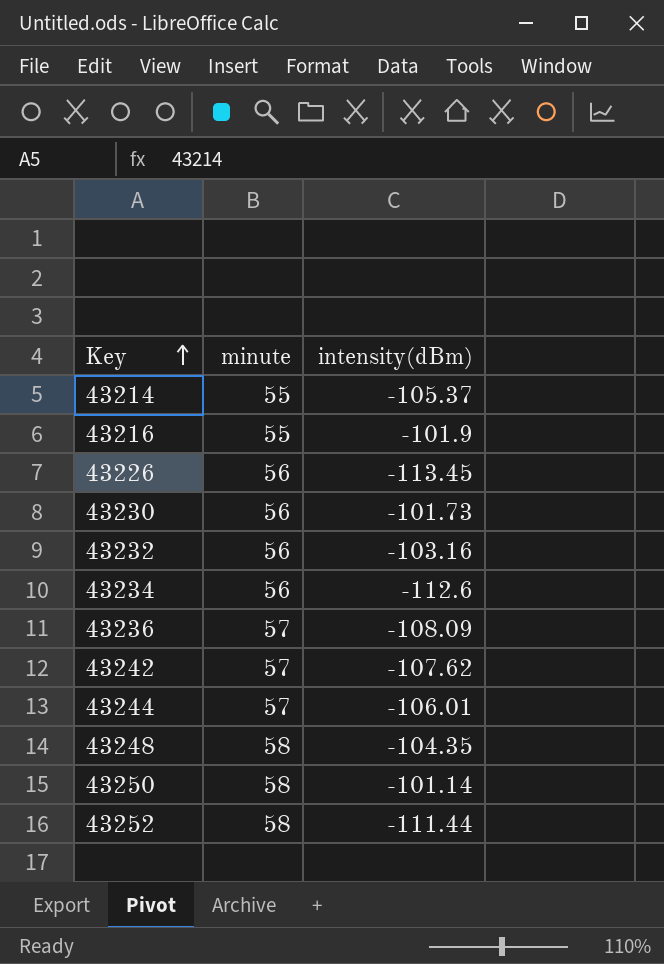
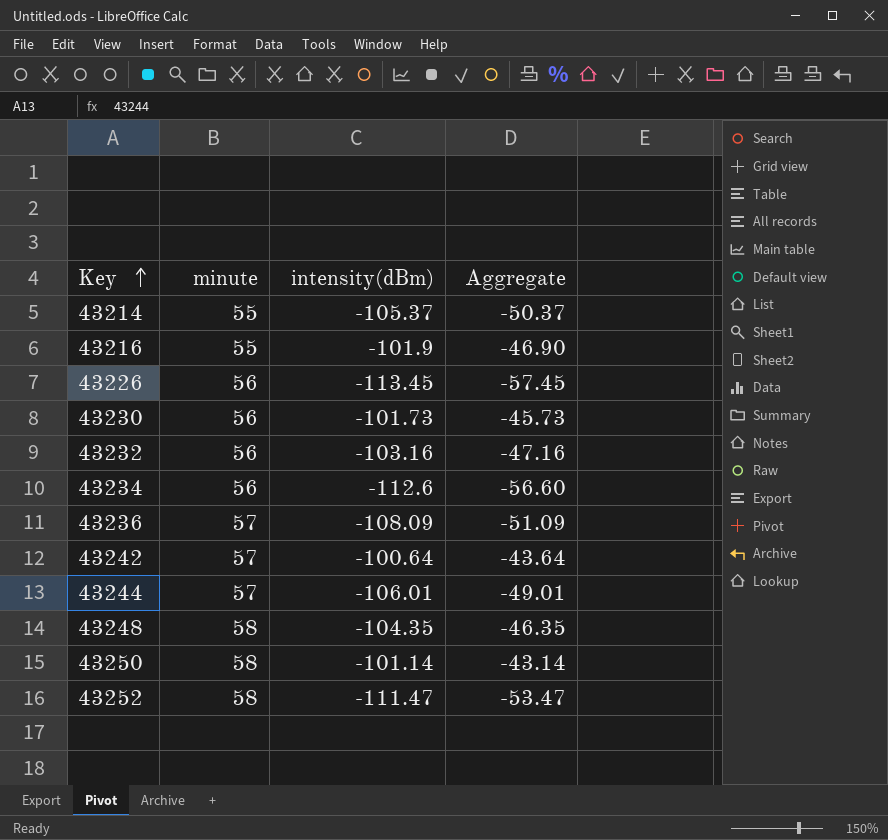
column Aggregate | formula: none -> [minute] + [intensity(dBm)]
43242 | intensity(dBm): -107.62 -> -100.64
43252 | intensity(dBm): -111.44 -> -111.47

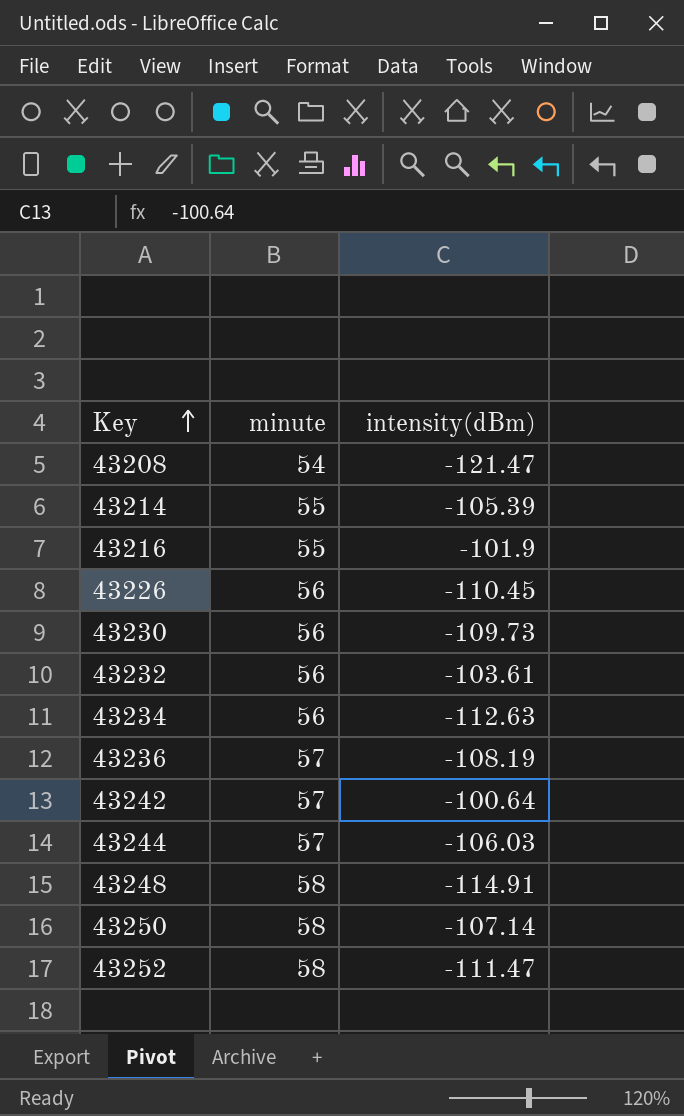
column Aggregate | formula: [minute] + [intensity(dBm)] -> none
row 43208: none -> 54 | -121.47
43214 | intensity(dBm): -105.37 -> -105.39
43226 | intensity(dBm): -113.45 -> -110.45
43230 | intensity(dBm): -101.73 -> -109.73
43232 | intensity(dBm): -103.16 -> -103.61
43234 | intensity(dBm): -112.6 -> -112.63
43236 | intensity(dBm): -108.09 -> -108.19
43244 | intensity(dBm): -106.01 -> -106.03
43248 | intensity(dBm): -104.35 -> -114.91
43250 | intensity(dBm): -101.14 -> -107.14

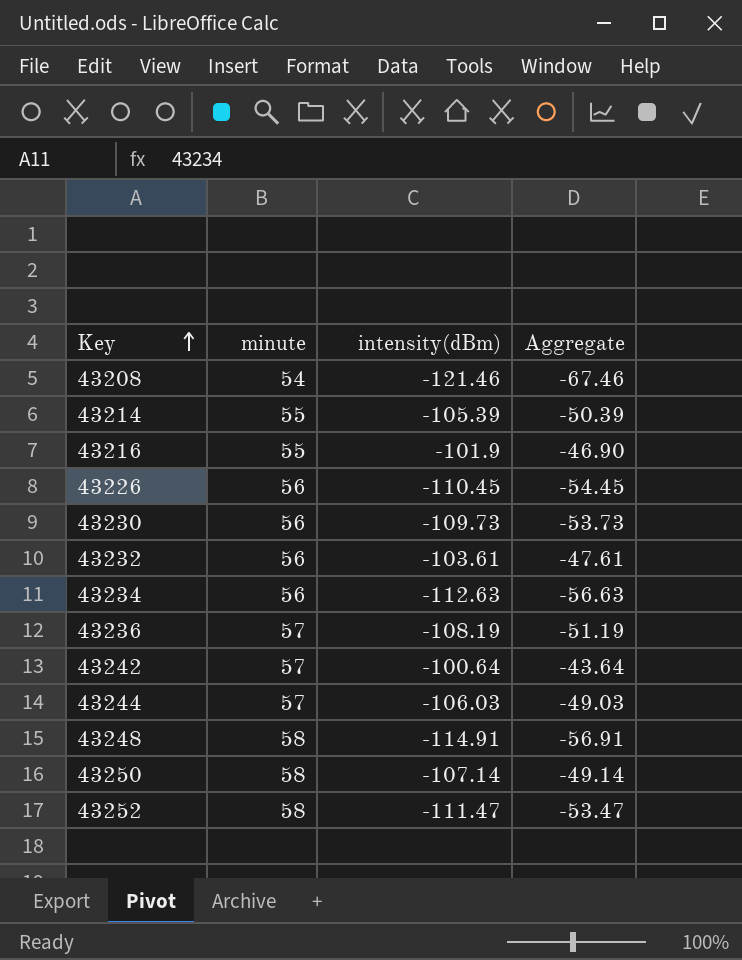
column Aggregate | formula: none -> [minute] + [intensity(dBm)]
43208 | intensity(dBm): -121.47 -> -121.46

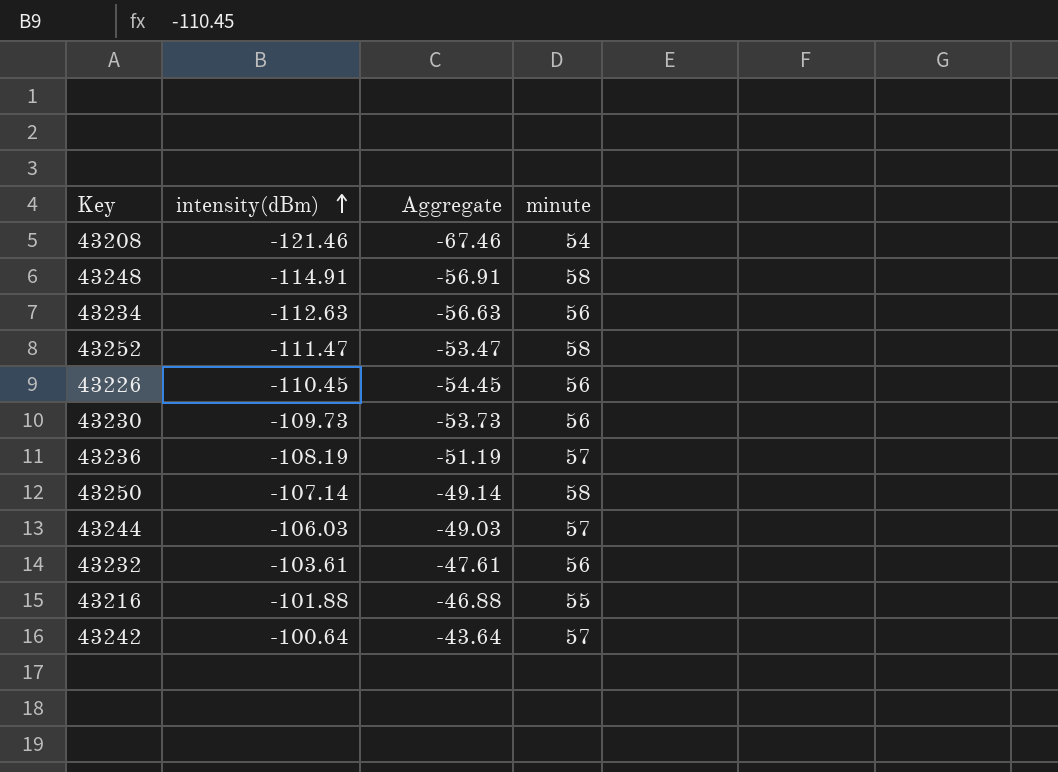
row order: Key ascending -> intensity(dBm) ascending
column minute | position: 2 -> 4
row 43214: 55 | -105.39 | -50.39 -> none
43216 | intensity(dBm): -101.9 -> -101.88
43216 | Aggregate: -46.90 -> -46.88

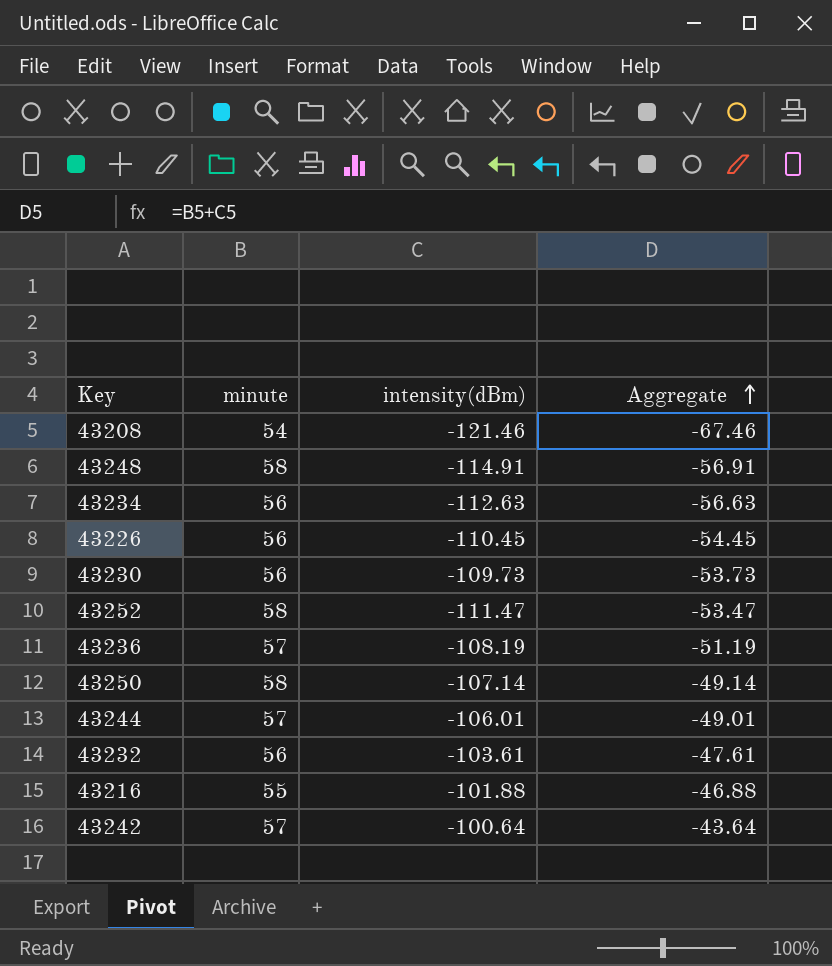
row order: intensity(dBm) ascending -> Aggregate ascending
column minute | position: 4 -> 2
43244 | intensity(dBm): -106.03 -> -106.01
43244 | Aggregate: -49.03 -> -49.01

